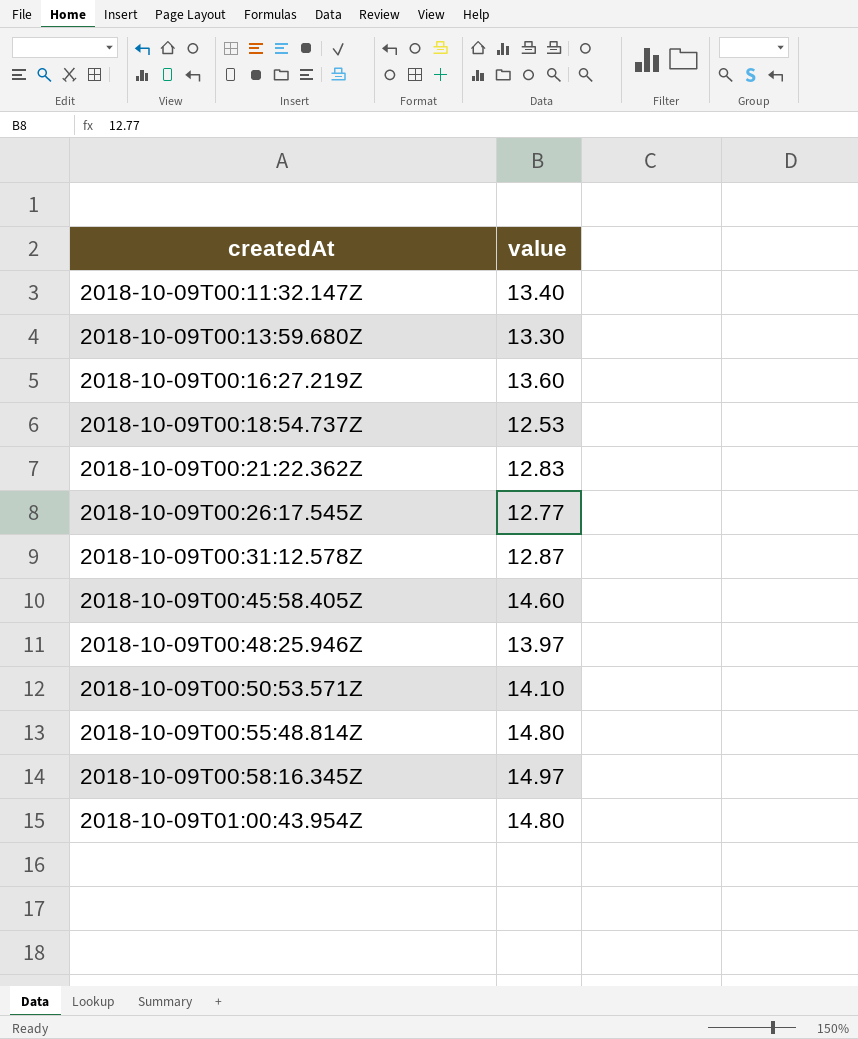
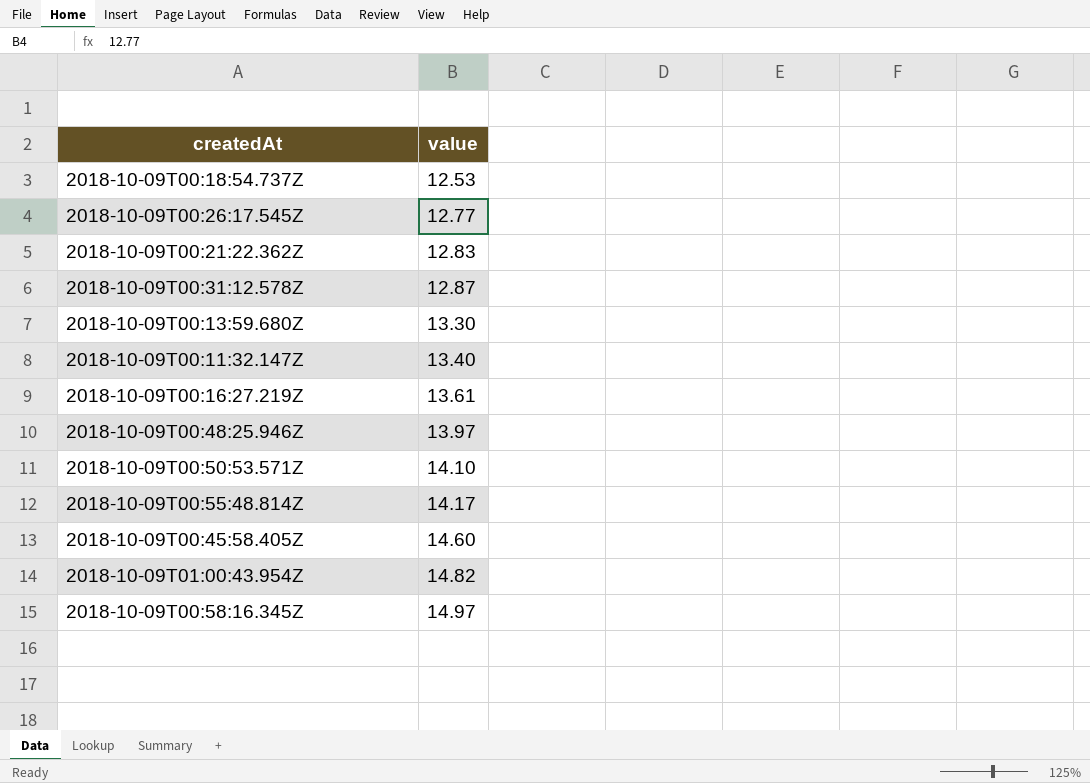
row order: createdAt ascending -> value ascending
2018-10-09T00:16:27.219Z | value: 13.60 -> 13.61
2018-10-09T00:55:48.814Z | value: 14.80 -> 14.17
2018-10-09T01:00:43.954Z | value: 14.80 -> 14.82

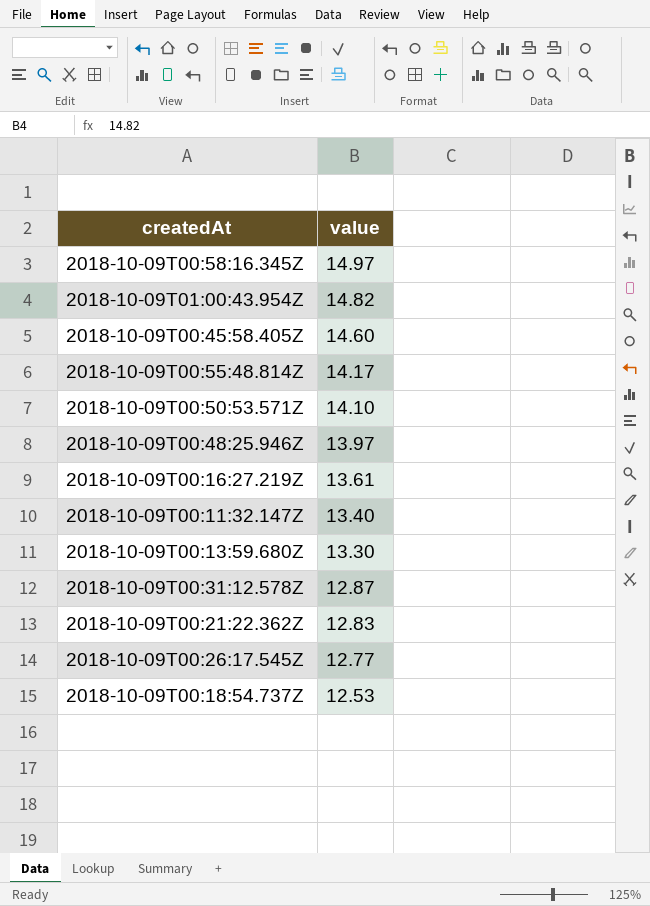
row order: value ascending -> value descending

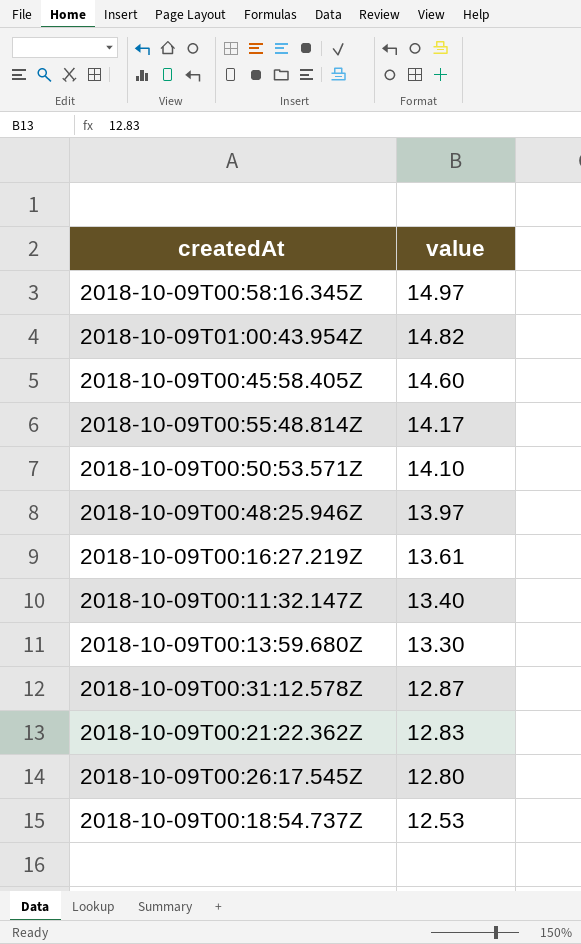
2018-10-09T00:26:17.545Z | value: 12.77 -> 12.80

